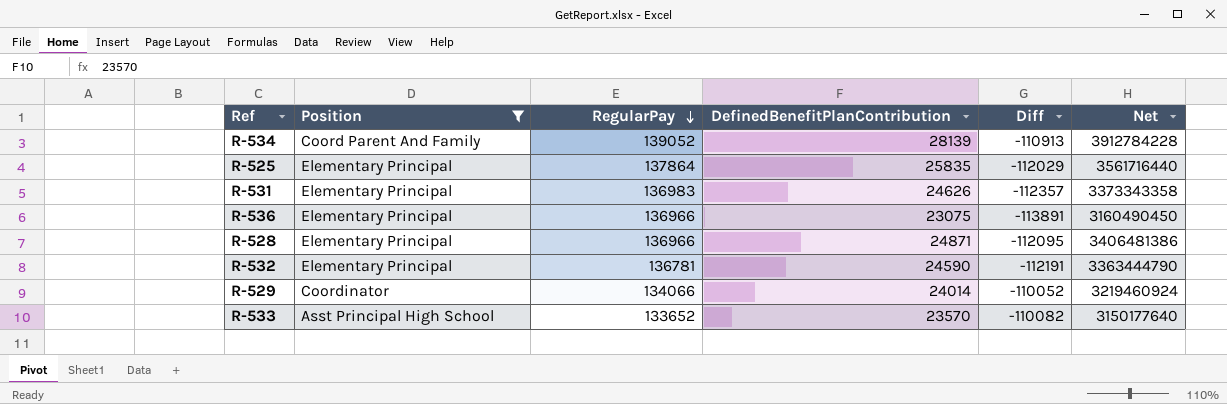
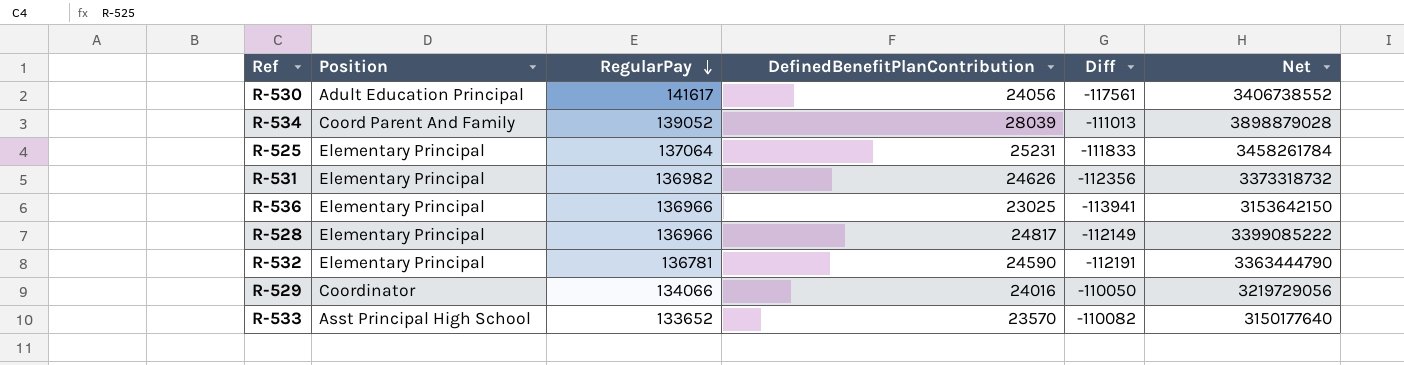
filter: Position != Adult Education Principal -> none
R-534 | DefinedBenefitPlanContribution: 28139 -> 28039
R-534 | Diff: -110913 -> -111013
R-534 | Net: 3912784228 -> 3898879028
R-525 | RegularPay: 137864 -> 137064
R-525 | DefinedBenefitPlanContribution: 25835 -> 25231
R-525 | Diff: -112029 -> -111833
R-525 | Net: 3561716440 -> 3458261784
R-531 | RegularPay: 136983 -> 136982
R-531 | Diff: -112357 -> -112356
R-531 | Net: 3373343358 -> 3373318732
R-536 | DefinedBenefitPlanContribution: 23075 -> 23025
R-536 | Diff: -113891 -> -113941
R-536 | Net: 3160490450 -> 3153642150
R-528 | DefinedBenefitPlanContribution: 24871 -> 24817
R-528 | Diff: -112095 -> -112149
R-528 | Net: 3406481386 -> 3399085222
R-529 | DefinedBenefitPlanContribution: 24014 -> 24016
R-529 | Diff: -110052 -> -110050
R-529 | Net: 3219460924 -> 3219729056

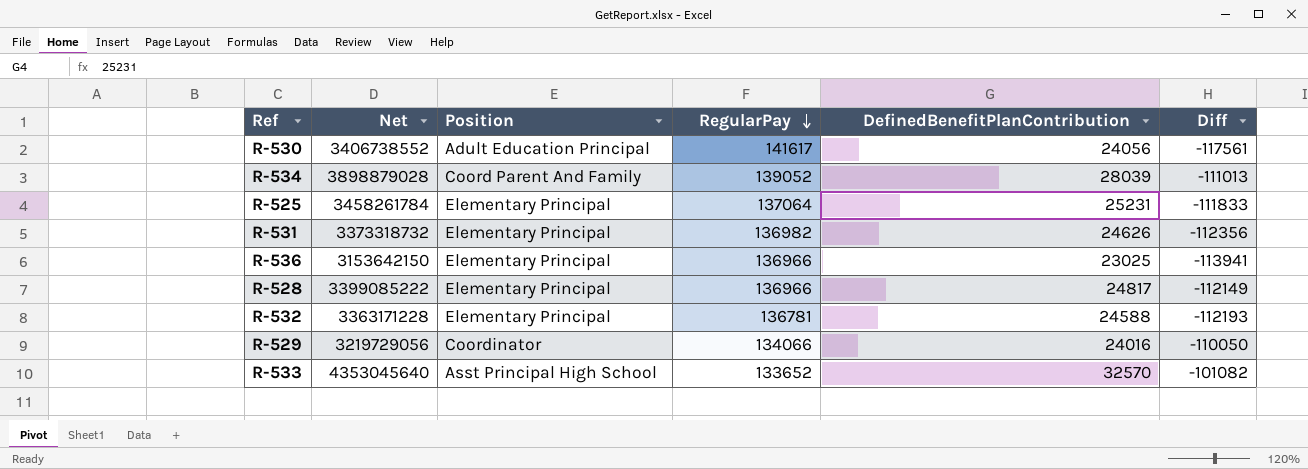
column Net | position: 6 -> 2
R-532 | Net: 3363444790 -> 3363171228
R-532 | DefinedBenefitPlanContribution: 24590 -> 24588
R-532 | Diff: -112191 -> -112193
R-533 | Net: 3150177640 -> 4353045640
R-533 | DefinedBenefitPlanContribution: 23570 -> 32570
R-533 | Diff: -110082 -> -101082

